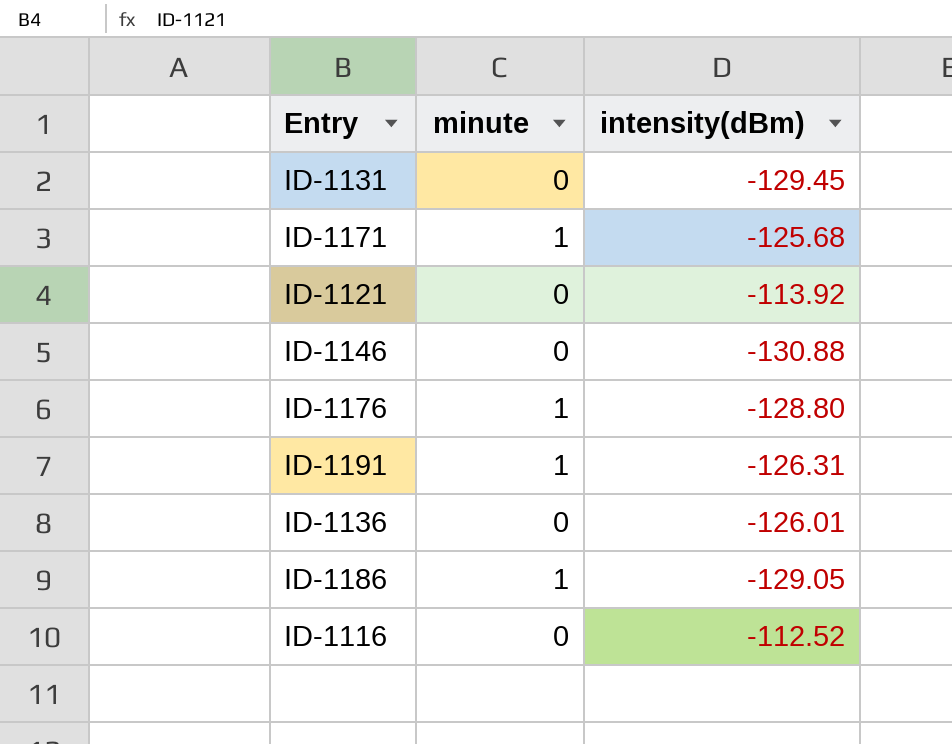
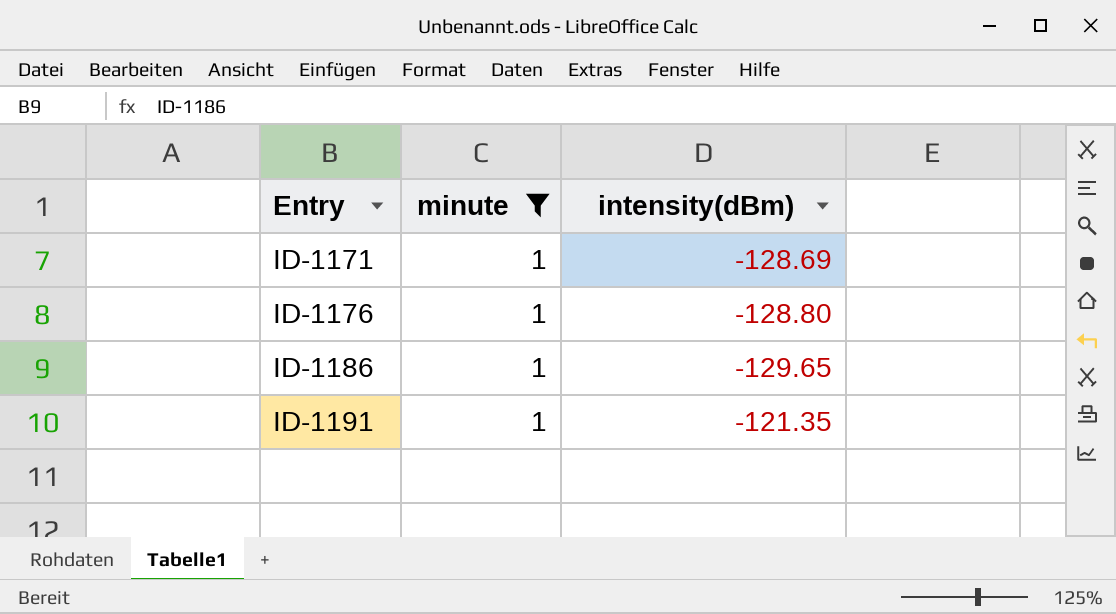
filter: none -> minute = 1
row order: none -> Entry ascending
ID-1171 | intensity(dBm): -125.68 -> -128.69
ID-1186 | intensity(dBm): -129.05 -> -129.65
ID-1191 | intensity(dBm): -126.31 -> -121.35

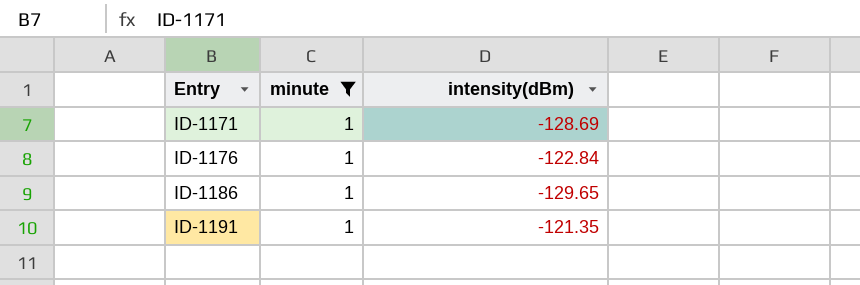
ID-1176 | intensity(dBm): -128.80 -> -122.84

